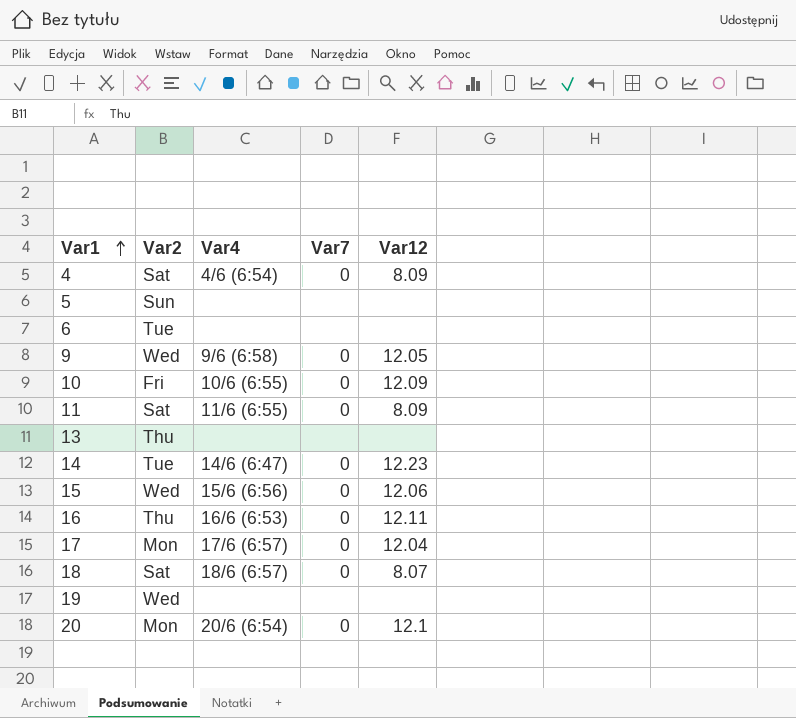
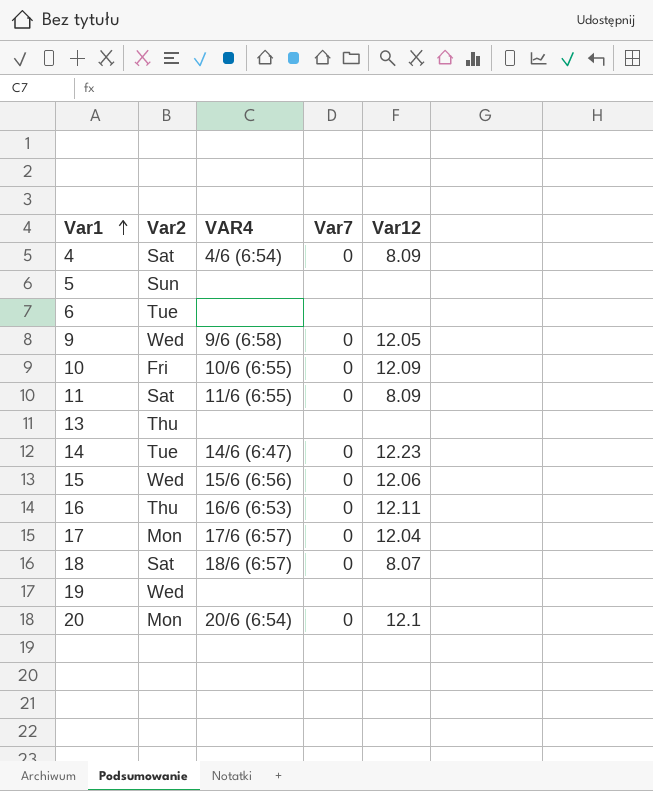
column name: Var4 -> VAR4

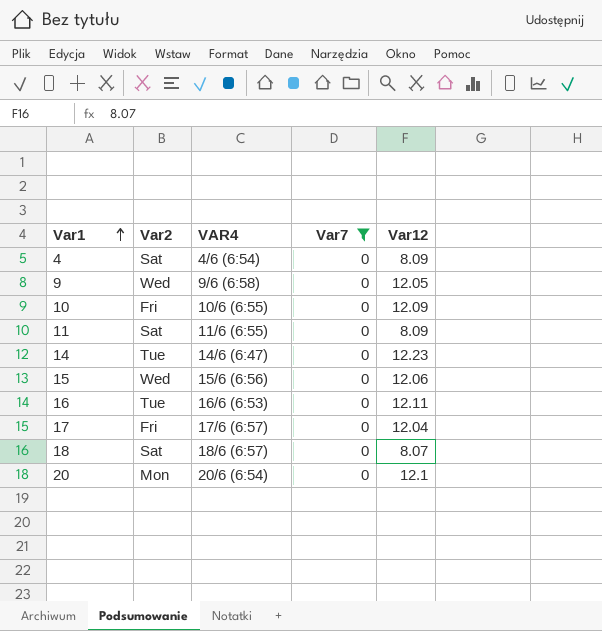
filter: none -> Var7 = 0
16 | Var2: Thu -> Tue
17 | Var2: Mon -> Fri

